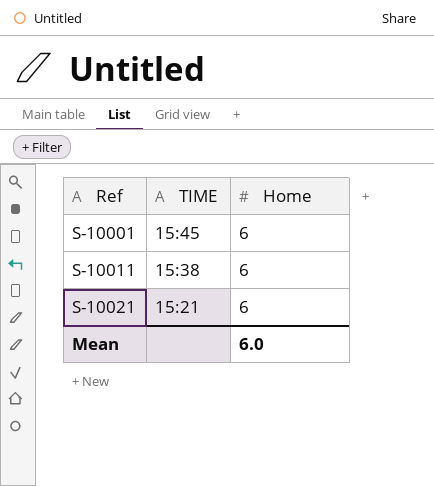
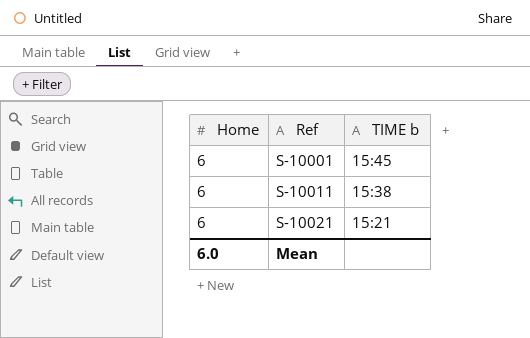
column Home | position: 3 -> 1
column name: TIME -> TIME b

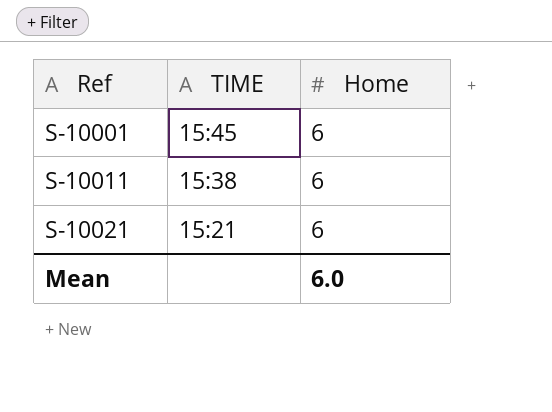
column name: TIME b -> TIME
column Home | position: 1 -> 3

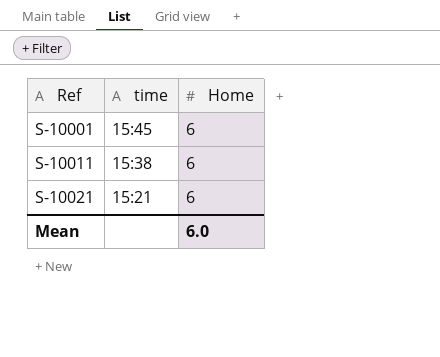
column name: TIME -> time

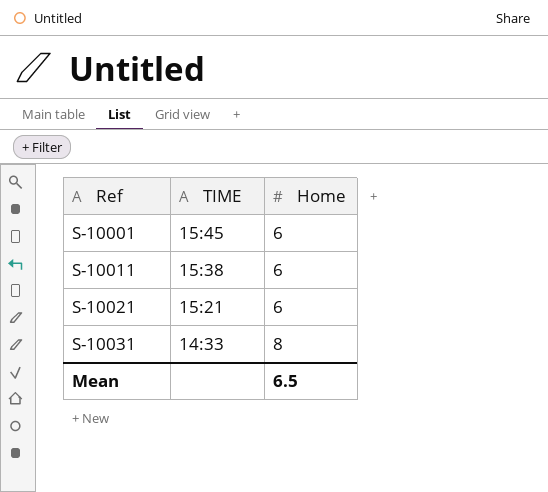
column name: time -> TIME
row S-10031: none -> 14:33 | 8
Mean | Home: 6.0 -> 6.5

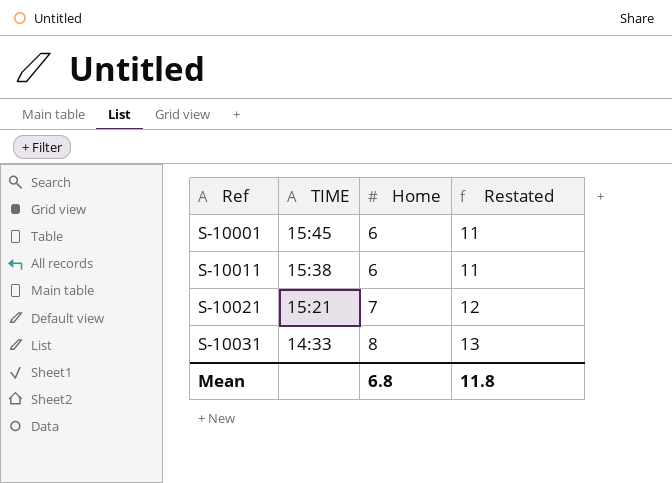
column Restated | formula: none -> [Home] + 5
S-10021 | Home: 6 -> 7
Mean | Home: 6.5 -> 6.8

